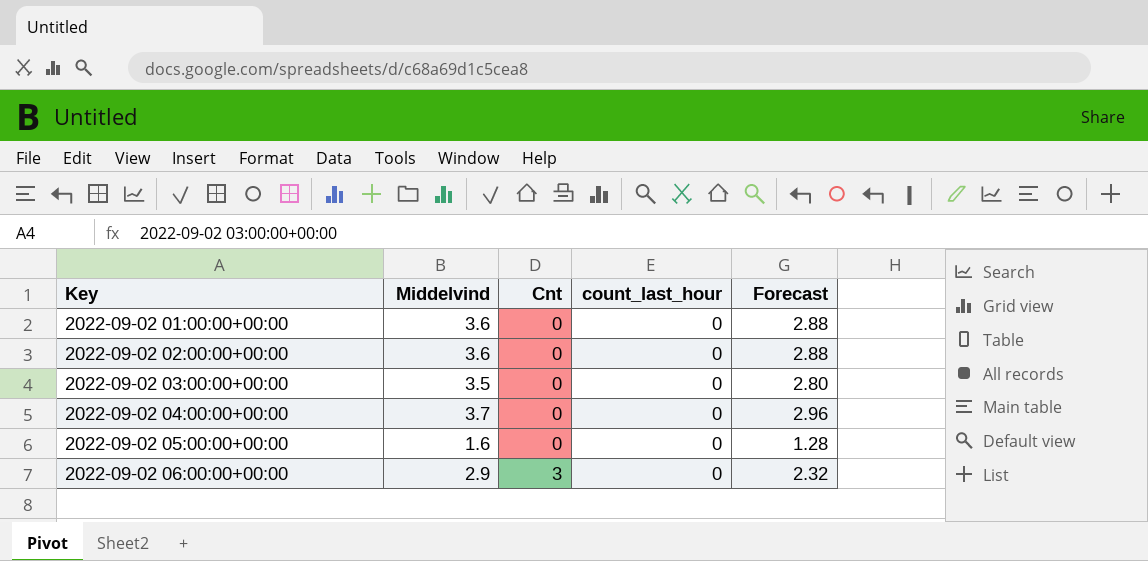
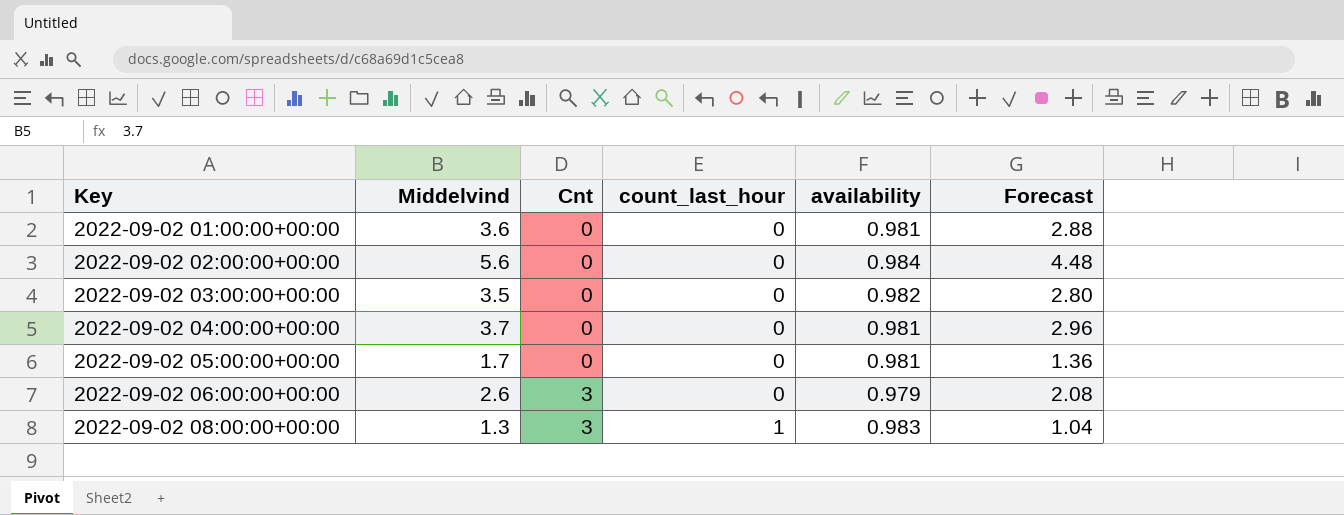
column availability | position: none -> 5
2022-09-02 02:00:00+00:00 | Middelvind: 3.6 -> 5.6
2022-09-02 02:00:00+00:00 | Forecast: 2.88 -> 4.48
2022-09-02 05:00:00+00:00 | Middelvind: 1.6 -> 1.7
2022-09-02 05:00:00+00:00 | Forecast: 1.28 -> 1.36
2022-09-02 06:00:00+00:00 | Middelvind: 2.9 -> 2.6
2022-09-02 06:00:00+00:00 | Forecast: 2.32 -> 2.08
row 2022-09-02 08:00:00+00:00: none -> 1.3 | 3 | 1 | 0.983 | 1.04

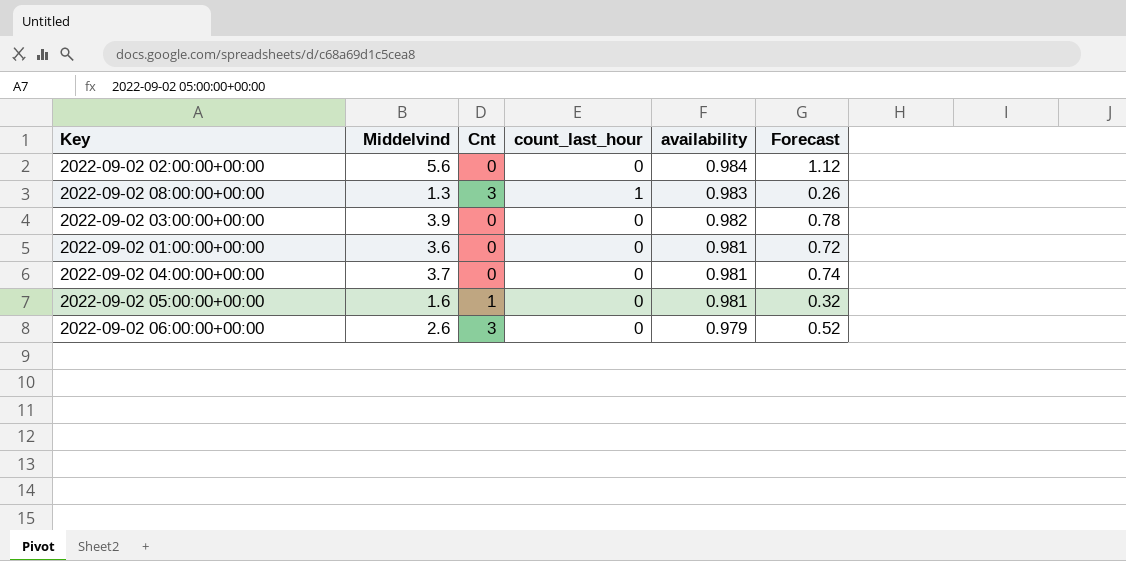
row order: Key ascending -> availability descending
column Forecast | formula: [Middelvind] * 0.8 -> [Middelvind] * 0.2
2022-09-02 03:00:00+00:00 | Middelvind: 3.5 -> 3.9
2022-09-02 05:00:00+00:00 | Middelvind: 1.7 -> 1.6
2022-09-02 05:00:00+00:00 | Cnt: 0 -> 1

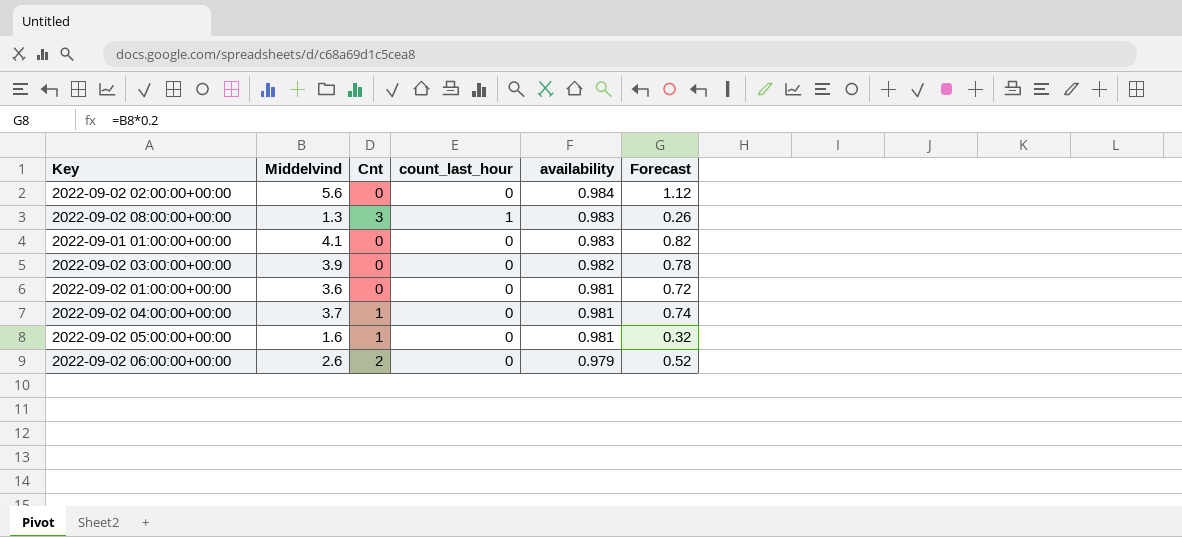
row 2022-09-01 01:00:00+00:00: none -> 4.1 | 0 | 0 | 0.983 | 0.82
2022-09-02 04:00:00+00:00 | Cnt: 0 -> 1
2022-09-02 06:00:00+00:00 | Cnt: 3 -> 2

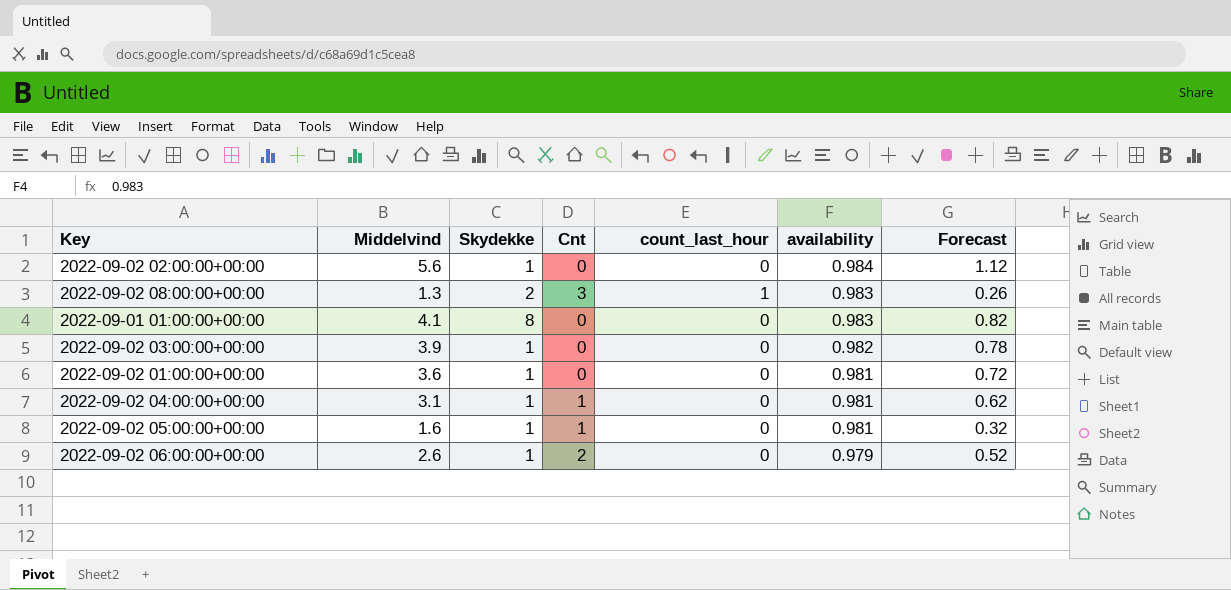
column Skydekke | position: none -> 3
2022-09-02 04:00:00+00:00 | Middelvind: 3.7 -> 3.1
2022-09-02 04:00:00+00:00 | Forecast: 0.74 -> 0.62

